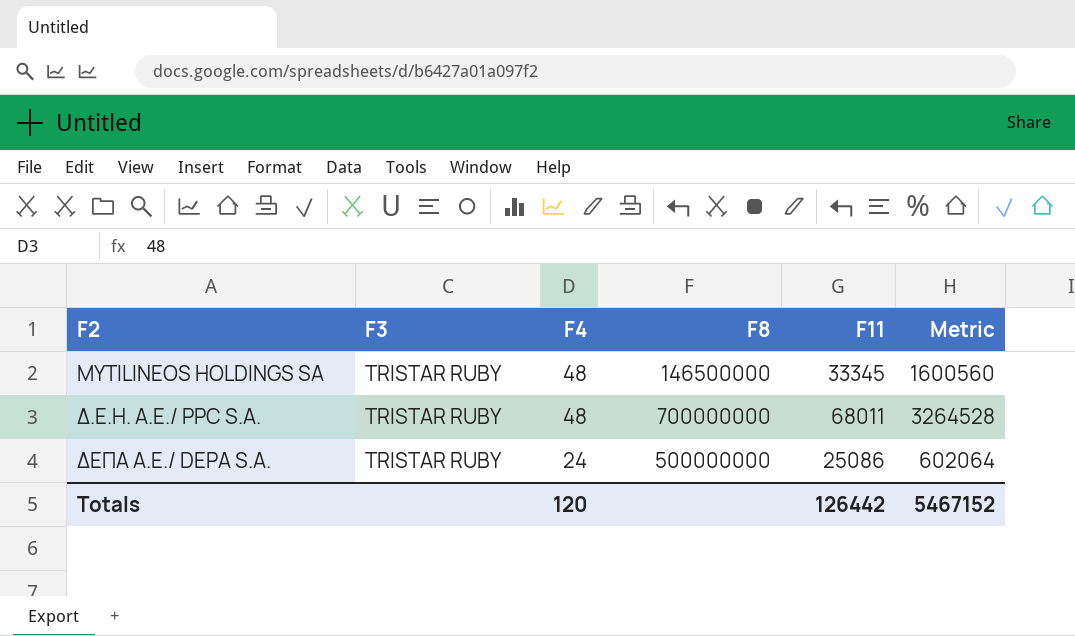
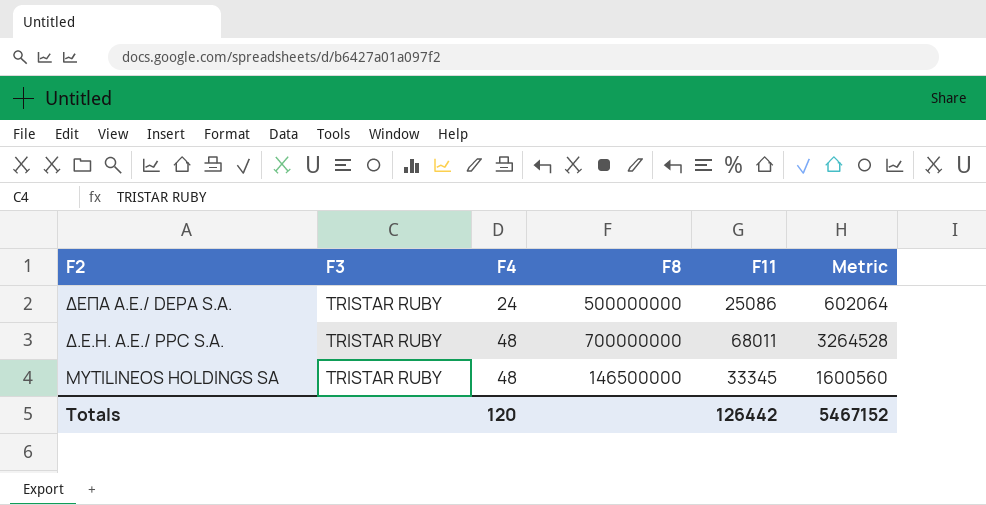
row order: F2 ascending -> F2 descending

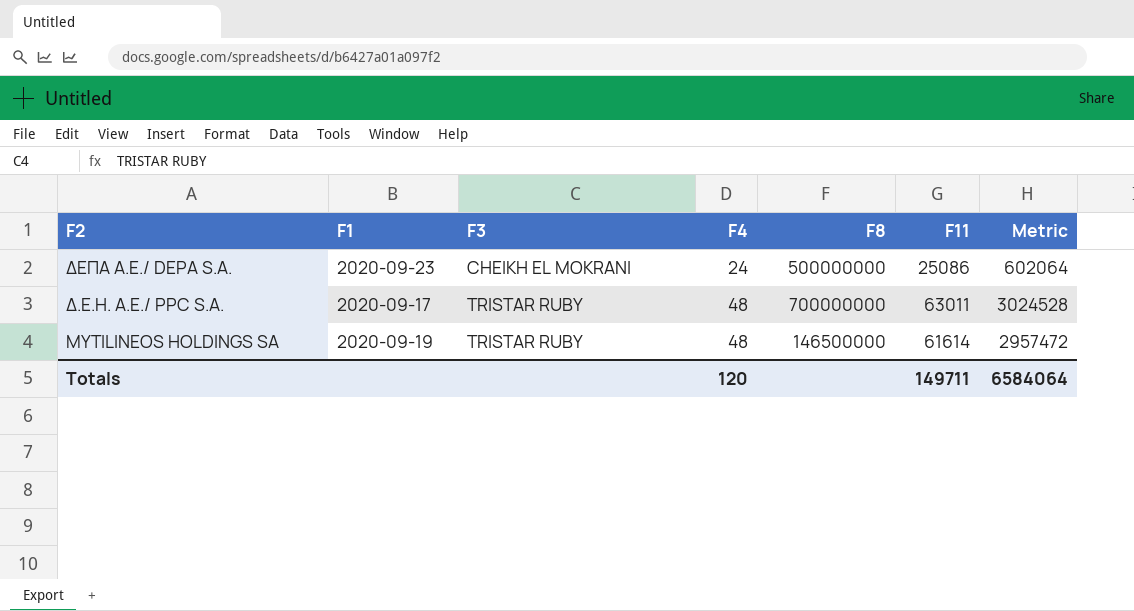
column F1 | position: none -> 2
ΔΕΠΑ Α.Ε./ DEPA S.A. | F3: TRISTAR RUBY -> CHEIKH EL MOKRANI
Δ.Ε.Η. Α.Ε./ PPC S.A. | F11: 68011 -> 63011
Δ.Ε.Η. Α.Ε./ PPC S.A. | Metric: 3264528 -> 3024528
MYTILINEOS HOLDINGS SA | F11: 33345 -> 61614
MYTILINEOS HOLDINGS SA | Metric: 1600560 -> 2957472
Totals | F11: 126442 -> 149711
Totals | Metric: 5467152 -> 6584064

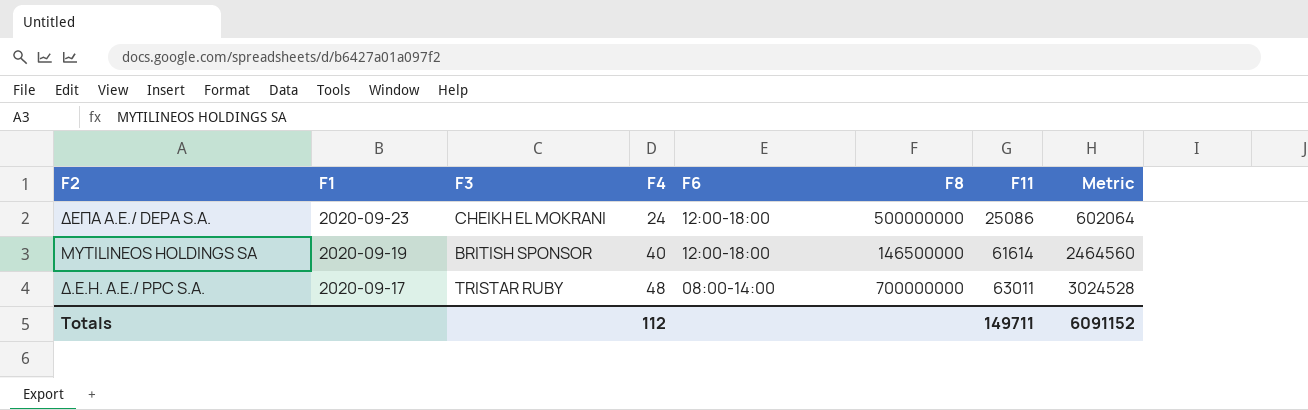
row order: F2 descending -> F1 descending
column F6 | position: none -> 5
MYTILINEOS HOLDINGS SA | F3: TRISTAR RUBY -> BRITISH SPONSOR
MYTILINEOS HOLDINGS SA | F4: 48 -> 40
MYTILINEOS HOLDINGS SA | Metric: 2957472 -> 2464560
Totals | F4: 120 -> 112
Totals | Metric: 6584064 -> 6091152

